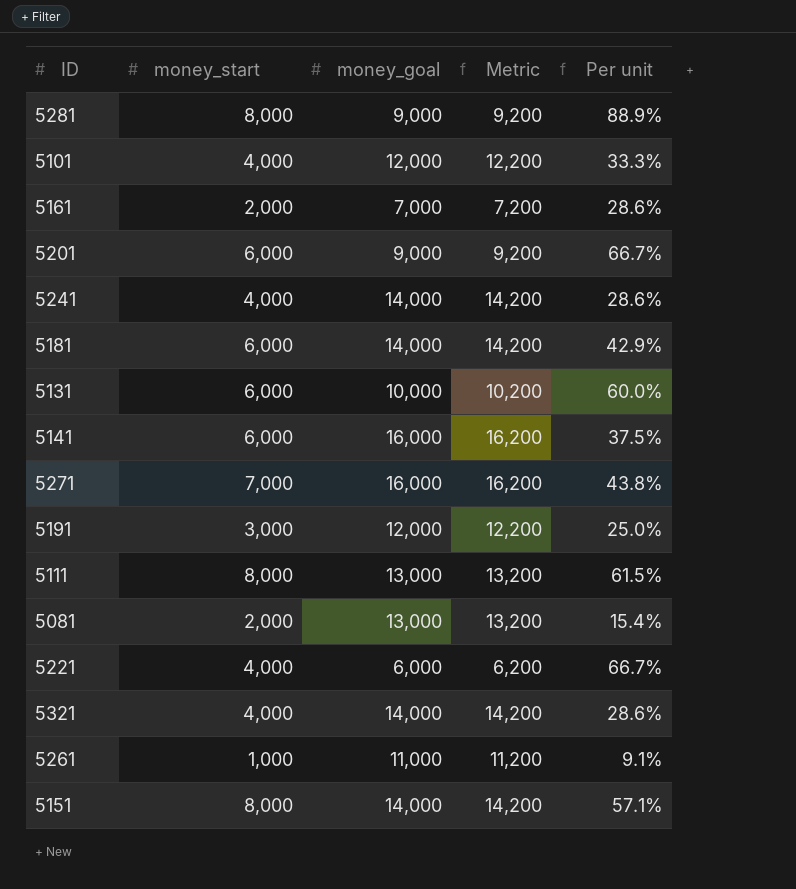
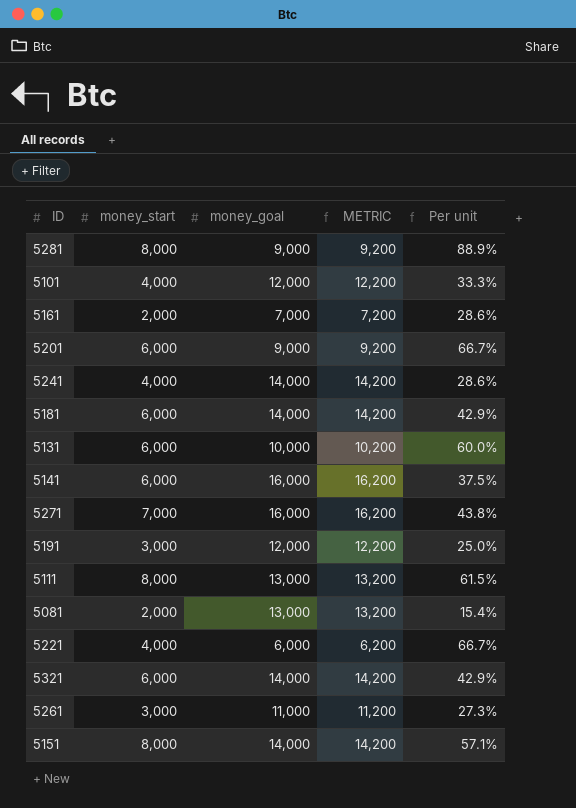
column name: Metric -> METRIC
5321 | money_start: 4,000 -> 6,000
5321 | Per unit: 28.6% -> 42.9%
5261 | money_start: 1,000 -> 3,000
5261 | Per unit: 9.1% -> 27.3%

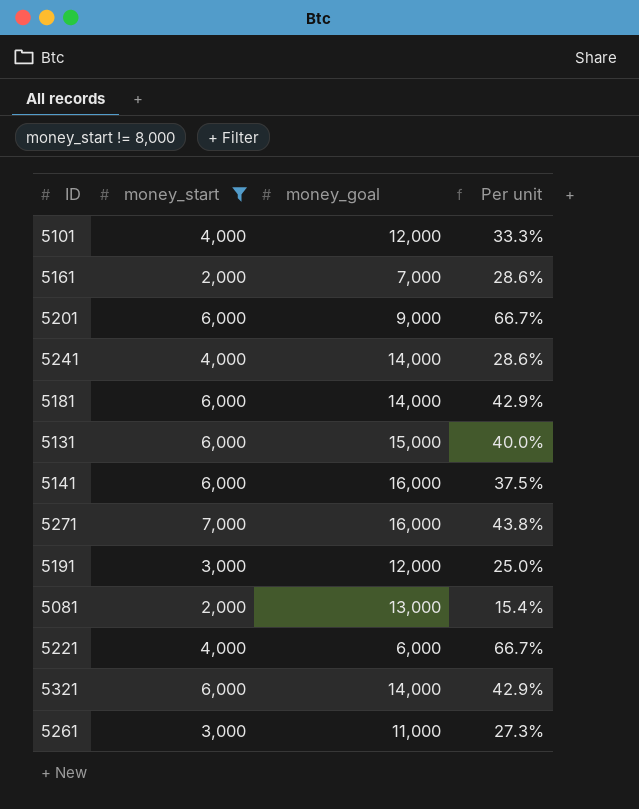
filter: none -> money_start != 8,000
column METRIC | formula: [money_goal] + 200 -> none
5131 | money_goal: 10,000 -> 15,000
5131 | Per unit: 60.0% -> 40.0%

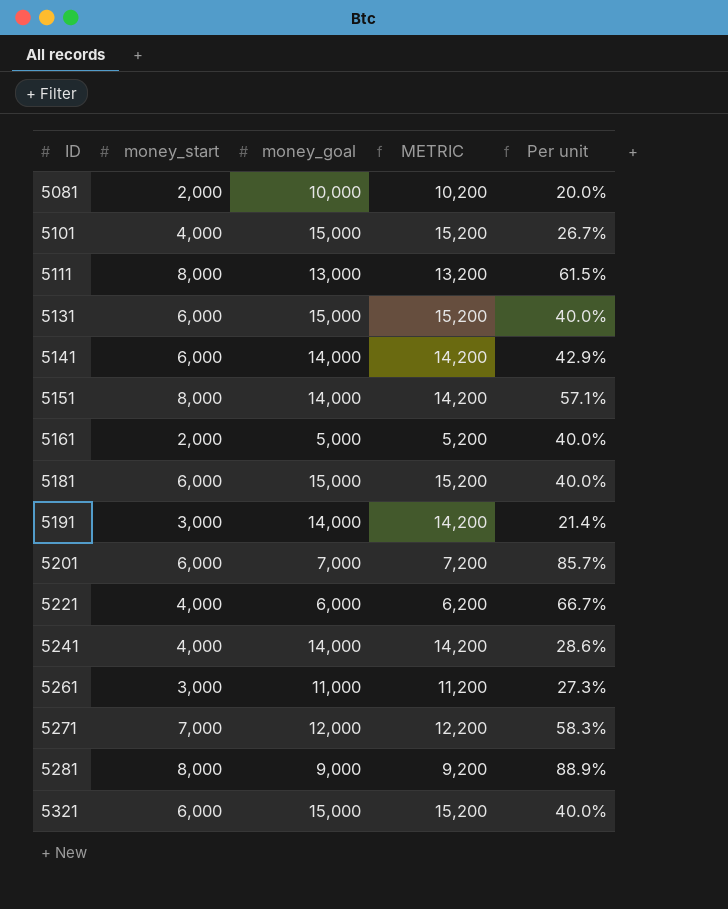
filter: money_start != 8,000 -> none
row order: none -> ID ascending
column METRIC | formula: none -> [money_goal] + 200
5081 | money_goal: 13,000 -> 10,000
5081 | Per unit: 15.4% -> 20.0%
5101 | money_goal: 12,000 -> 15,000
5101 | Per unit: 33.3% -> 26.7%
5141 | money_goal: 16,000 -> 14,000
5141 | Per unit: 37.5% -> 42.9%
5161 | money_goal: 7,000 -> 5,000
5161 | Per unit: 28.6% -> 40.0%
5181 | money_goal: 14,000 -> 15,000
5181 | Per unit: 42.9% -> 40.0%
5191 | money_goal: 12,000 -> 14,000
5191 | Per unit: 25.0% -> 21.4%
5201 | money_goal: 9,000 -> 7,000
5201 | Per unit: 66.7% -> 85.7%
5271 | money_goal: 16,000 -> 12,000
5271 | Per unit: 43.8% -> 58.3%
5321 | money_goal: 14,000 -> 15,000
5321 | Per unit: 42.9% -> 40.0%

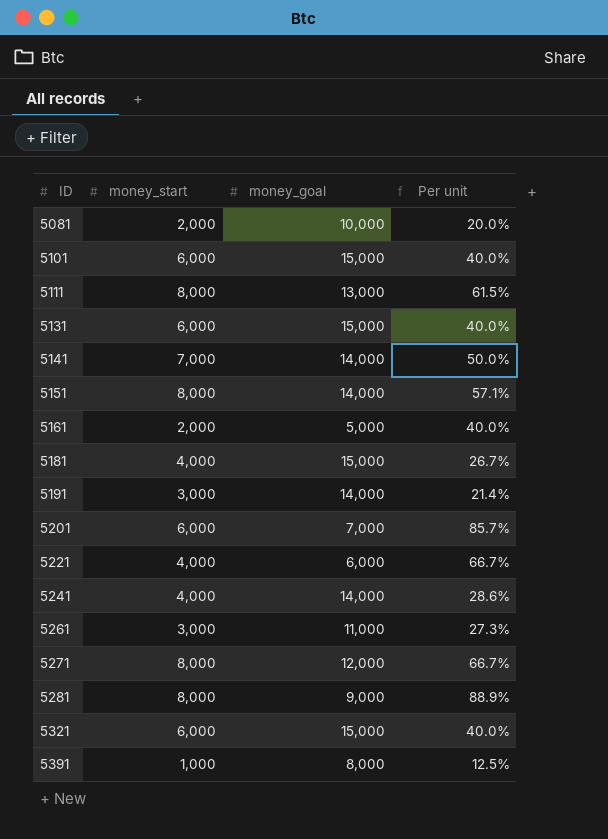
column METRIC | formula: [money_goal] + 200 -> none
5101 | money_start: 4,000 -> 6,000
5101 | Per unit: 26.7% -> 40.0%
5141 | money_start: 6,000 -> 7,000
5141 | Per unit: 42.9% -> 50.0%
5181 | money_start: 6,000 -> 4,000
5181 | Per unit: 40.0% -> 26.7%
5271 | money_start: 7,000 -> 8,000
5271 | Per unit: 58.3% -> 66.7%
row 5391: none -> 1,000 | 8,000 | 12.5%

